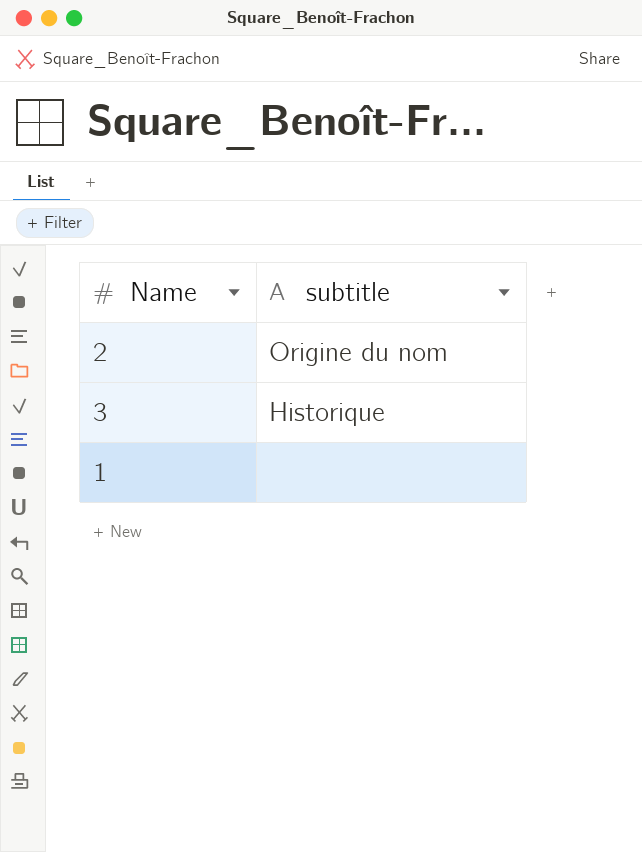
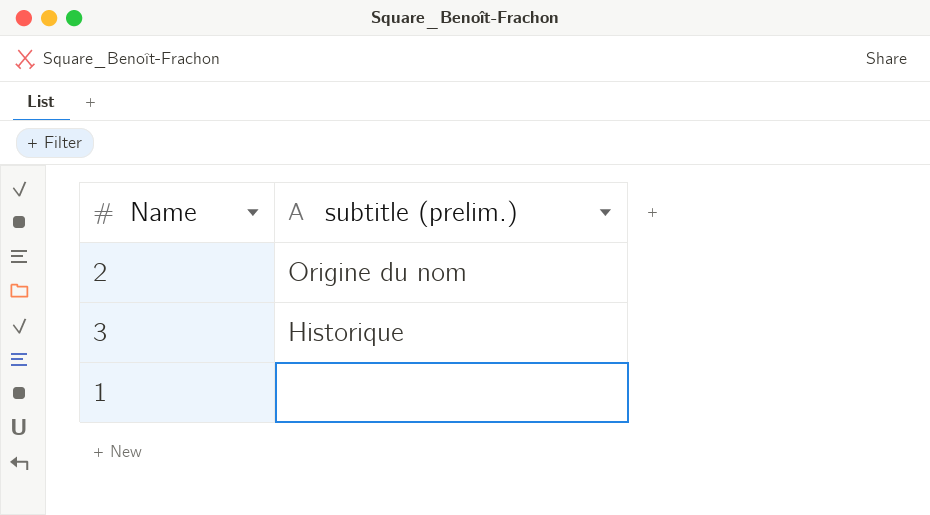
column name: subtitle -> subtitle (prelim.)

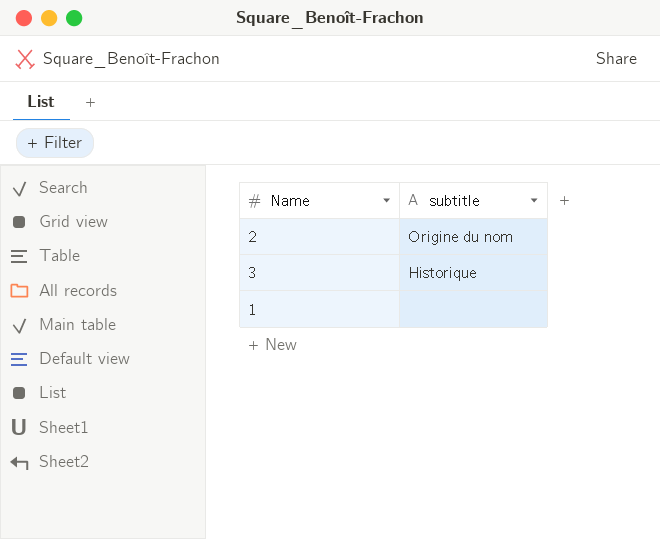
column name: subtitle (prelim.) -> subtitle

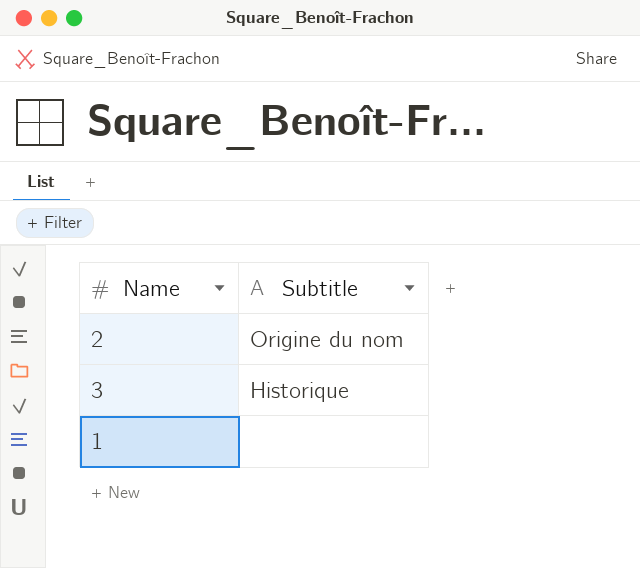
column name: subtitle -> Subtitle

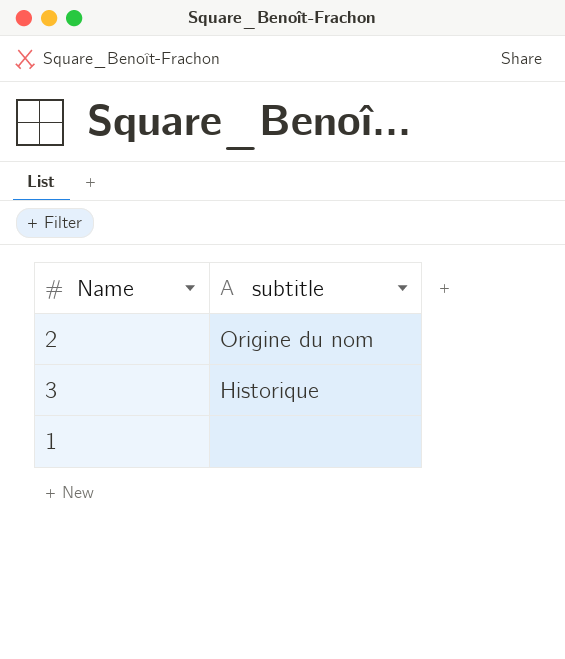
column name: Subtitle -> subtitle

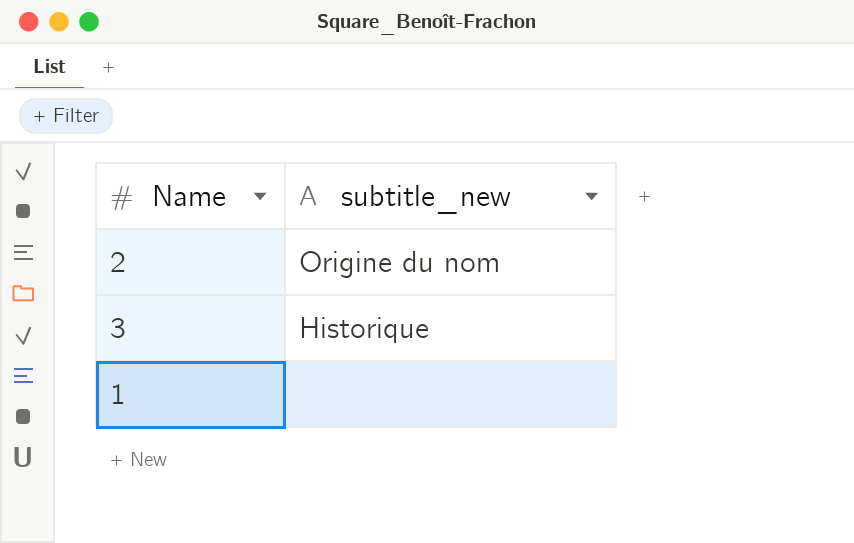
column name: subtitle -> subtitle_new

